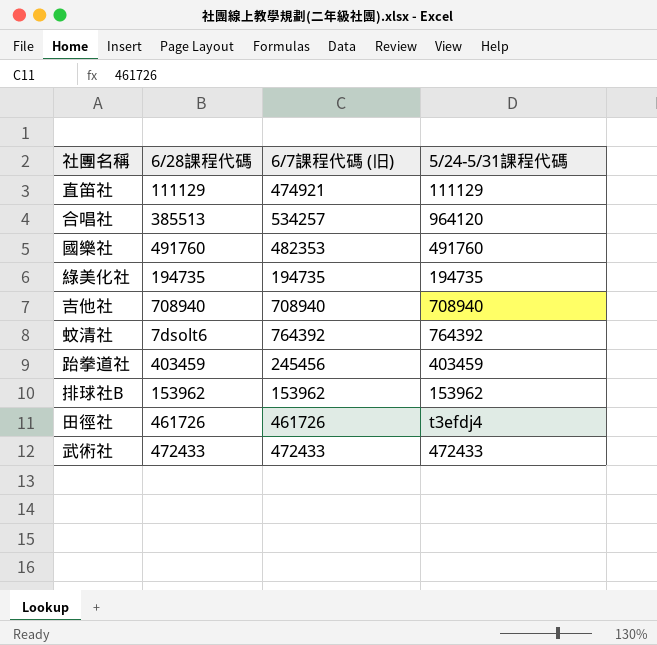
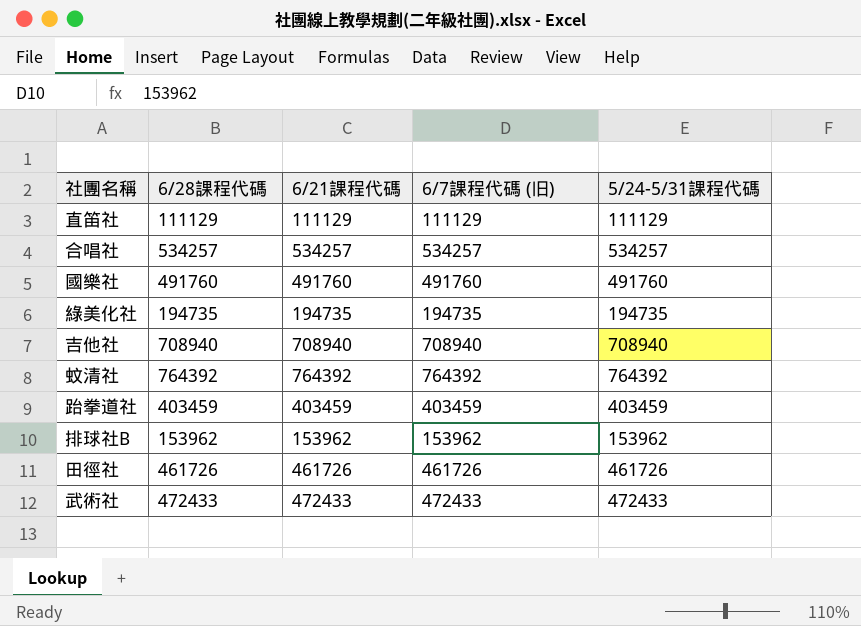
column 6/21課程代碼 | position: none -> 3
直笛社 | 6/7課程代碼 (旧): 474921 -> 111129
合唱社 | 6/28課程代碼: 385513 -> 534257
合唱社 | 5/24-5/31課程代碼: 964120 -> 534257
國樂社 | 6/7課程代碼 (旧): 482353 -> 491760
蚊清社 | 6/28課程代碼: 7dsolt6 -> 764392
跆拳道社 | 6/7課程代碼 (旧): 245456 -> 403459
田徑社 | 5/24-5/31課程代碼: t3efdj4 -> 461726

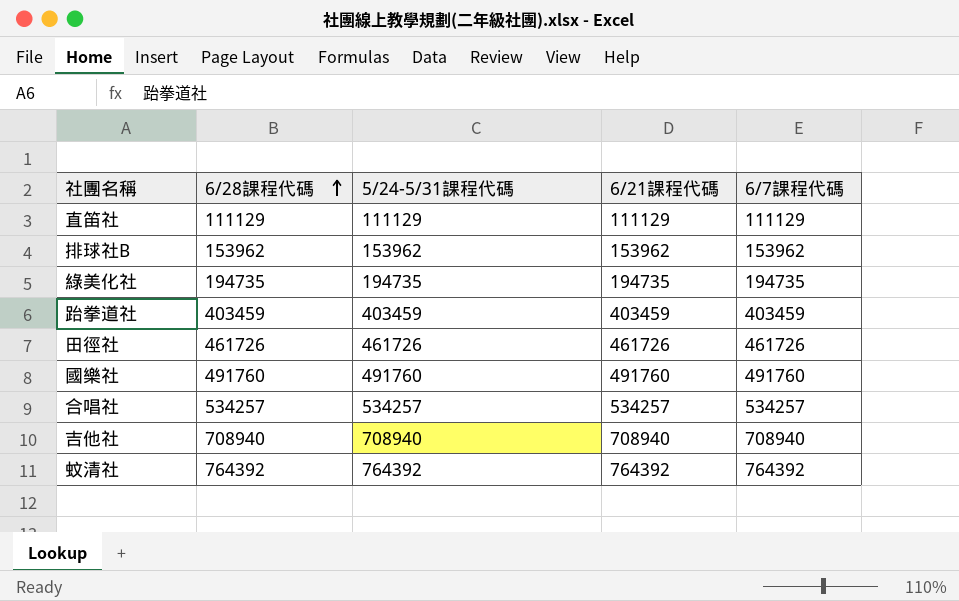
row order: none -> 6/28課程代碼 ascending
column 5/24-5/31課程代碼 | position: 5 -> 3
column name: 6/7課程代碼 (旧) -> 6/7課程代碼
row 武術社: 472433 | 472433 | 472433 | 472433 -> none

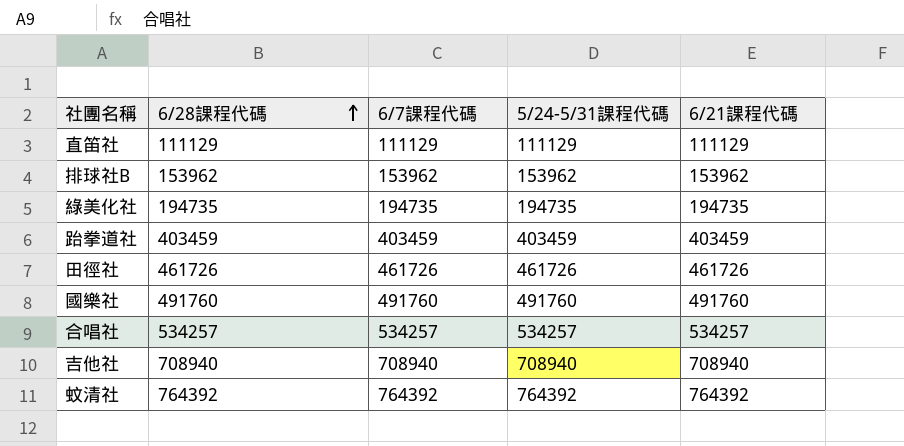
column 6/7課程代碼 | position: 5 -> 3

